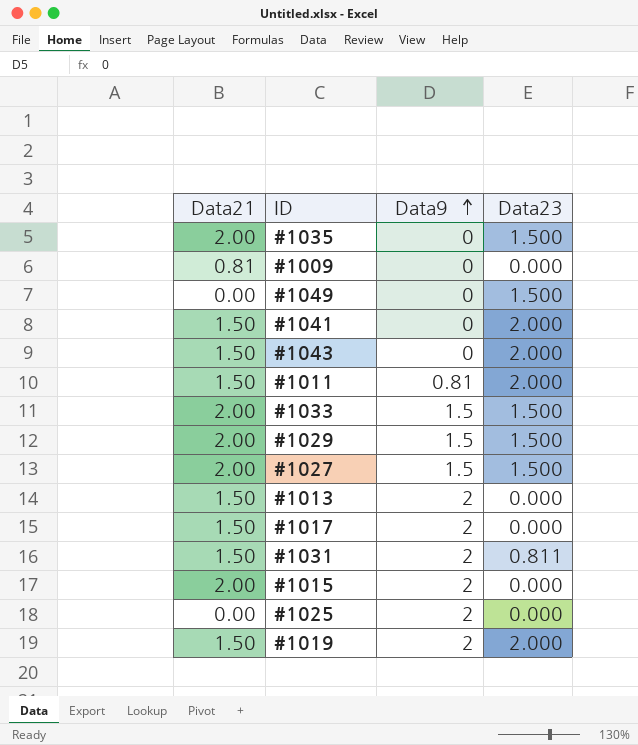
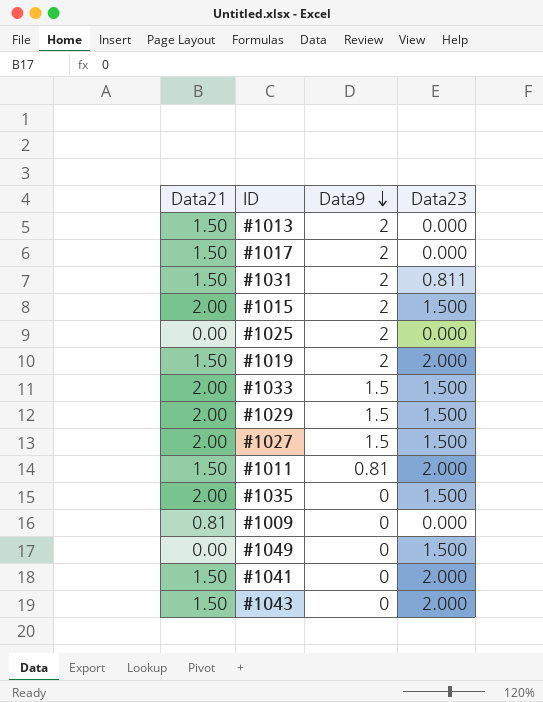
row order: Data9 ascending -> Data9 descending
#1015 | Data23: 0.000 -> 1.500

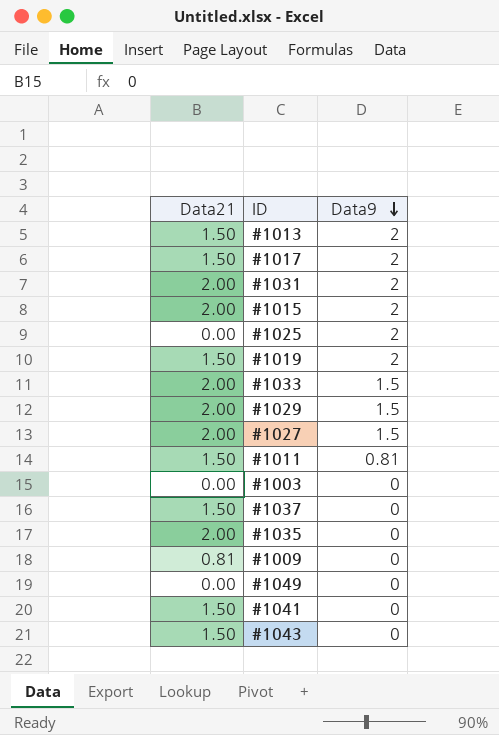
column Data23 | position: 4 -> none
#1031 | Data21: 1.50 -> 2.00
row #1003: none -> 0.00 | 0
row #1037: none -> 1.50 | 0

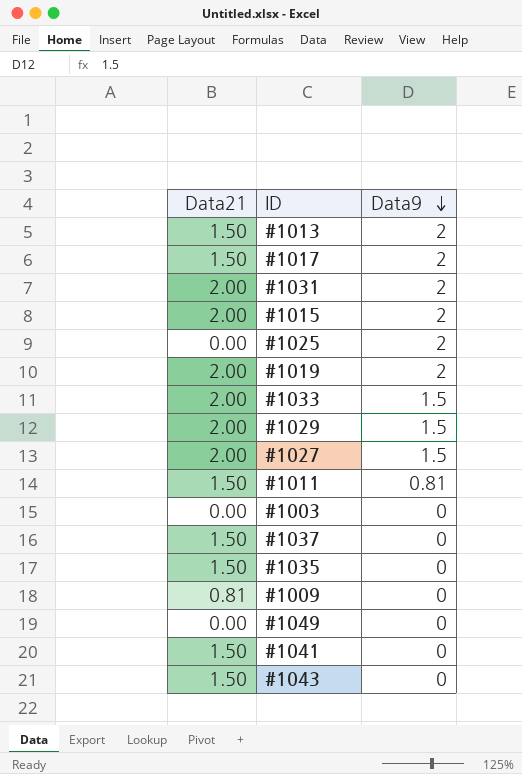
#1019 | Data21: 1.50 -> 2.00
#1035 | Data21: 2.00 -> 1.50

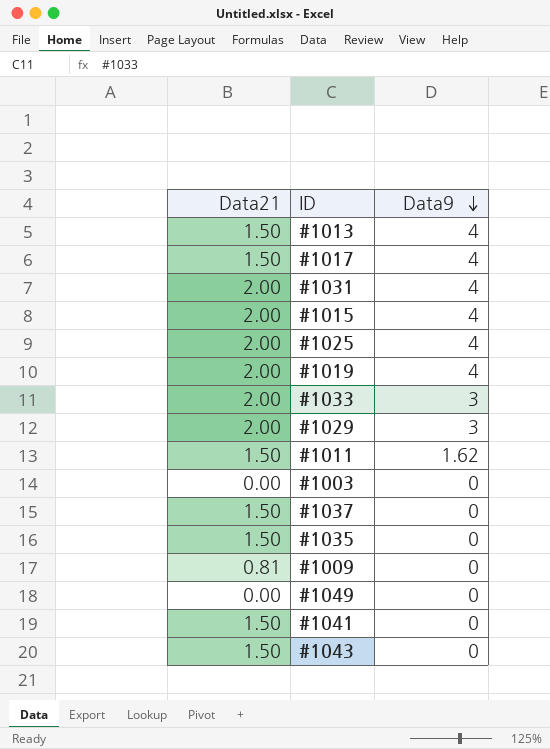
row #1027: 2.00 | 1.5 -> none
#1013 | Data9: 2 -> 4
#1017 | Data9: 2 -> 4
#1031 | Data9: 2 -> 4
#1015 | Data9: 2 -> 4
#1025 | Data21: 0.00 -> 2.00
#1025 | Data9: 2 -> 4
#1019 | Data9: 2 -> 4
#1033 | Data9: 1.5 -> 3
#1029 | Data9: 1.5 -> 3
#1011 | Data9: 0.81 -> 1.62

